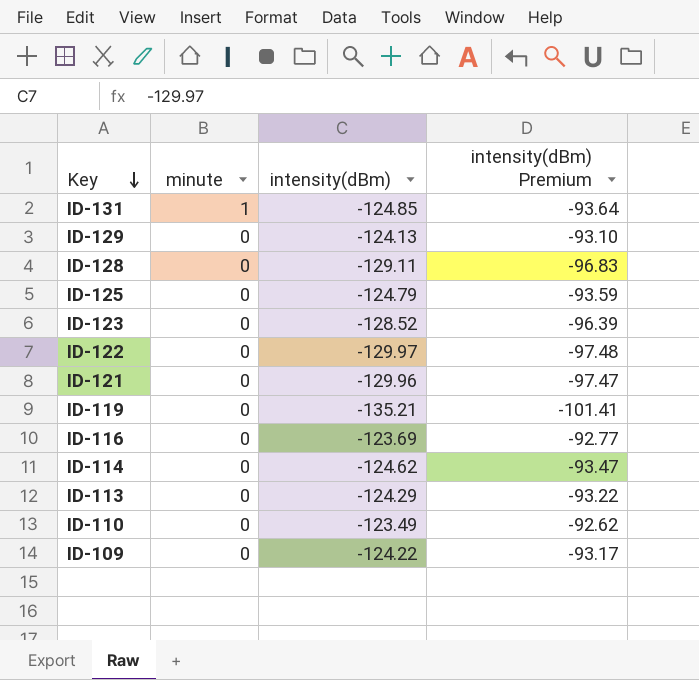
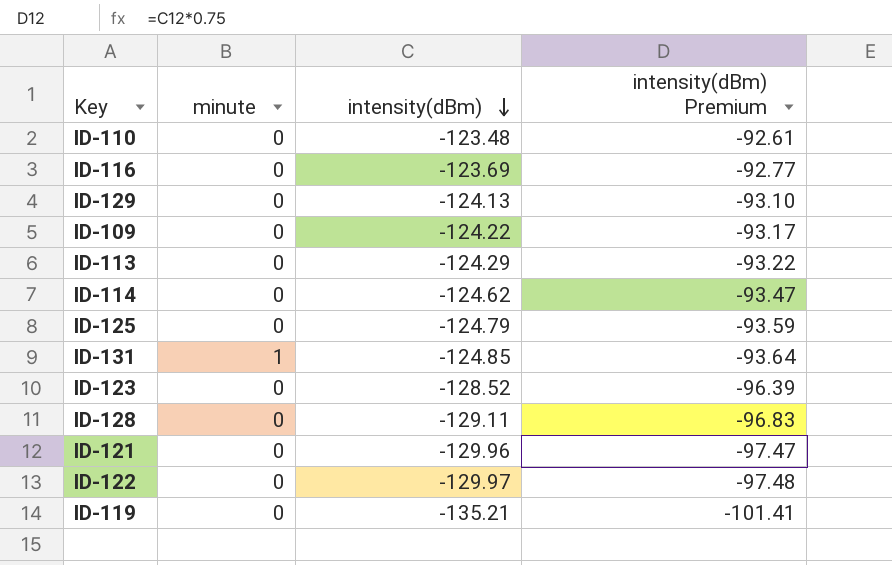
row order: Key descending -> intensity(dBm) descending
ID-110 | intensity(dBm): -123.49 -> -123.48
ID-110 | intensity(dBm) Premium: -92.62 -> -92.61

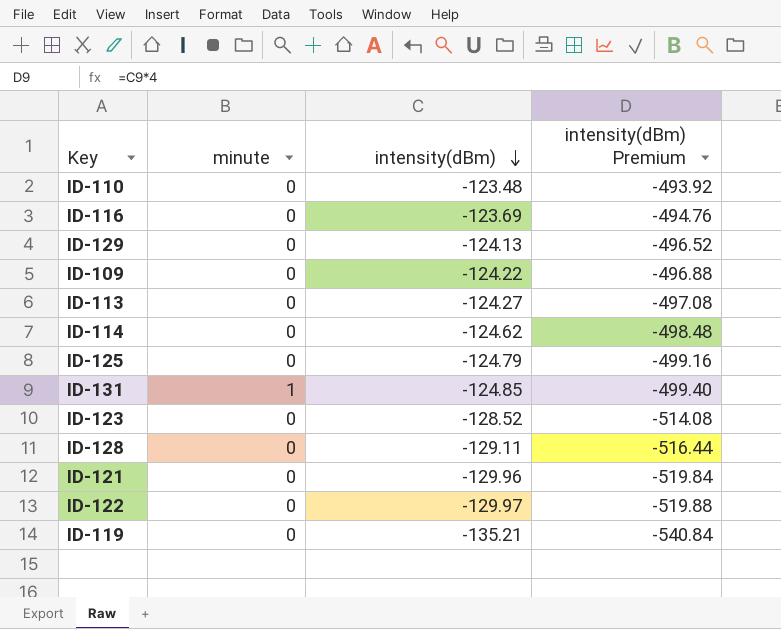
column intensity(dBm) Premium | formula: [intensity(dBm)] * 0.75 -> [intensity(dBm)] * 4
ID-113 | intensity(dBm): -124.29 -> -124.27

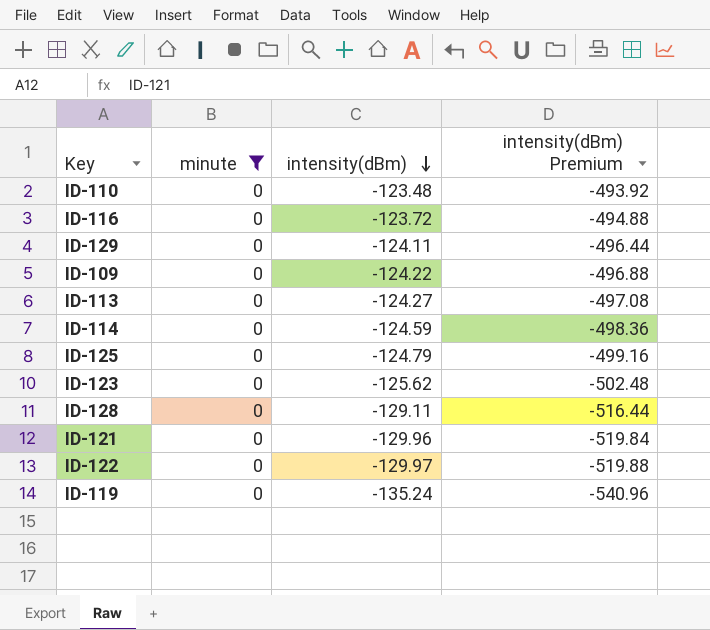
filter: none -> minute = 0
ID-116 | intensity(dBm): -123.69 -> -123.72
ID-116 | intensity(dBm) Premium: -494.76 -> -494.88
ID-129 | intensity(dBm): -124.13 -> -124.11
ID-129 | intensity(dBm) Premium: -496.52 -> -496.44
ID-114 | intensity(dBm): -124.62 -> -124.59
ID-114 | intensity(dBm) Premium: -498.48 -> -498.36
ID-123 | intensity(dBm): -128.52 -> -125.62
ID-123 | intensity(dBm) Premium: -514.08 -> -502.48
ID-119 | intensity(dBm): -135.21 -> -135.24
ID-119 | intensity(dBm) Premium: -540.84 -> -540.96

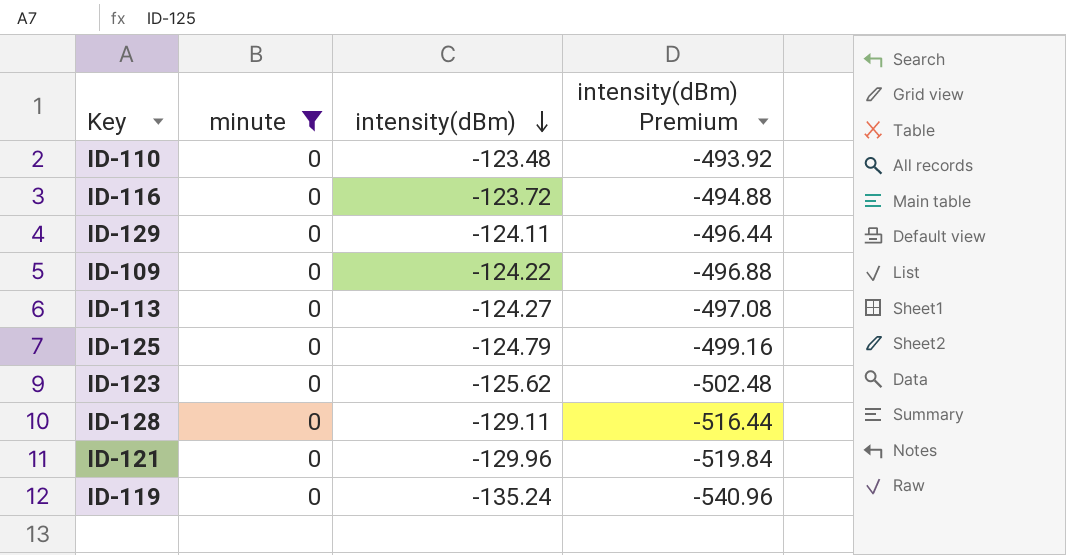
row ID-114: 0 | -124.59 | -498.36 -> none
row ID-122: 0 | -129.97 | -519.88 -> none

